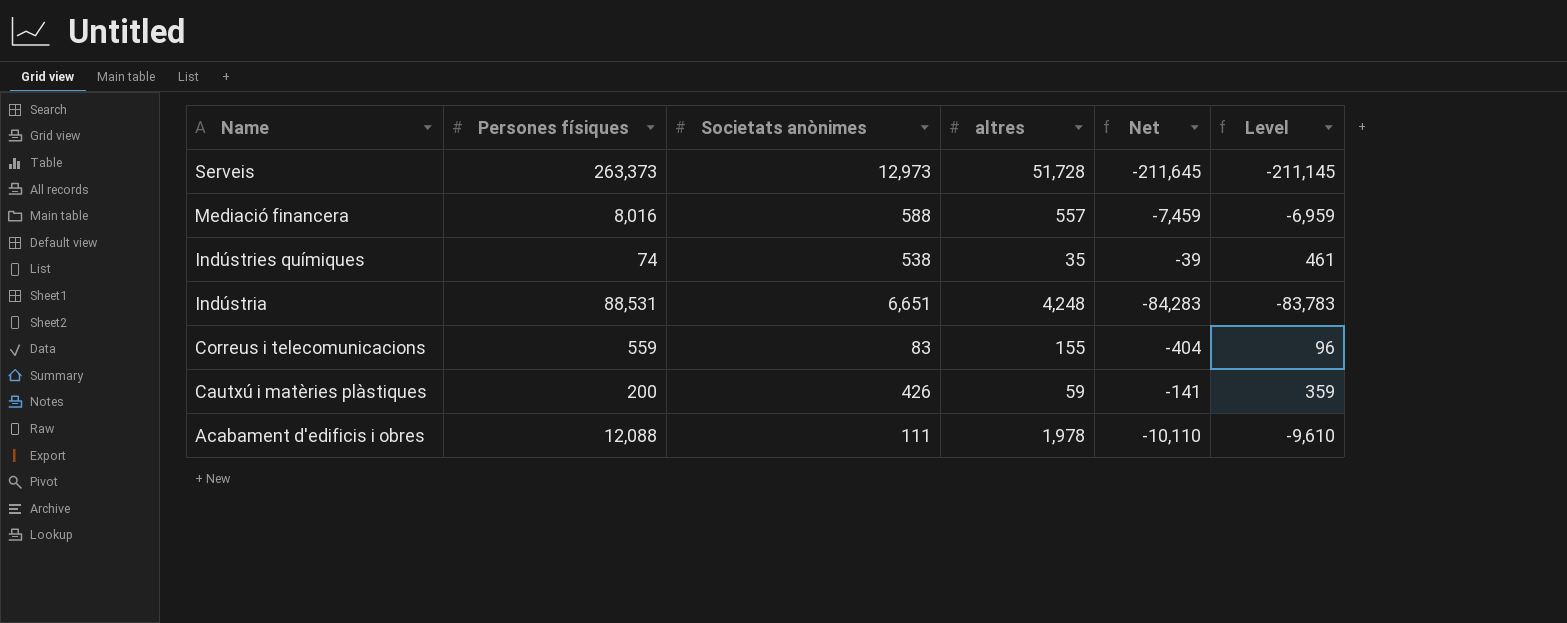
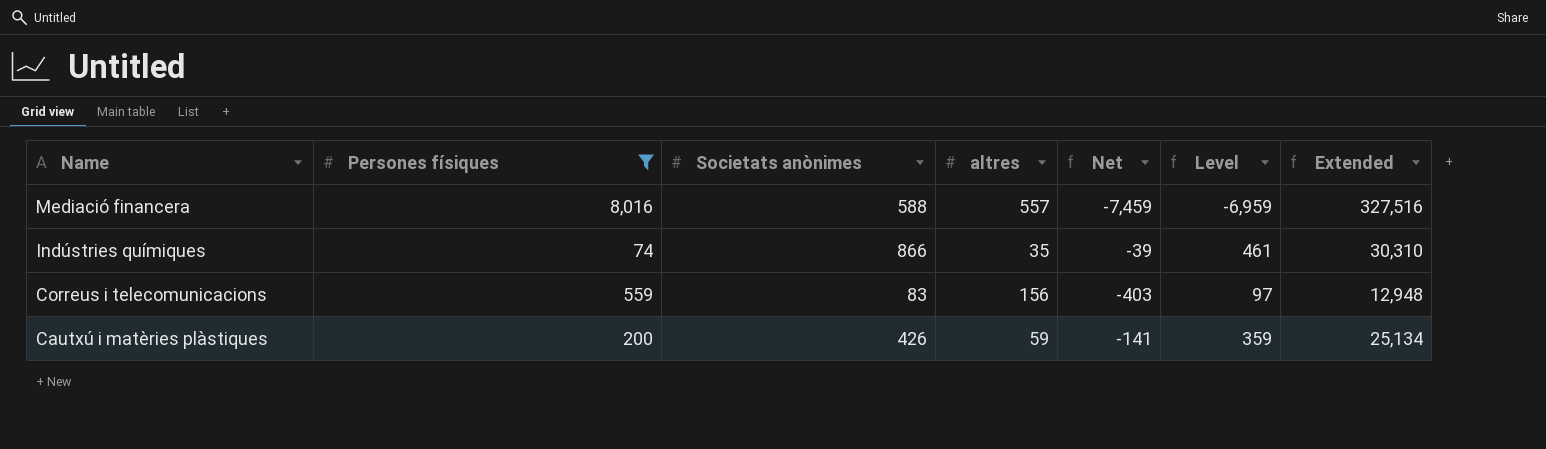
filter: none -> Persones físiques <= 8,016
column Extended | formula: none -> [Societats anònimes] * [altres]
Indústries químiques | Societats anònimes: 538 -> 866
Correus i telecomunicacions | altres: 155 -> 156
Correus i telecomunicacions | Net: -404 -> -403
Correus i telecomunicacions | Level: 96 -> 97

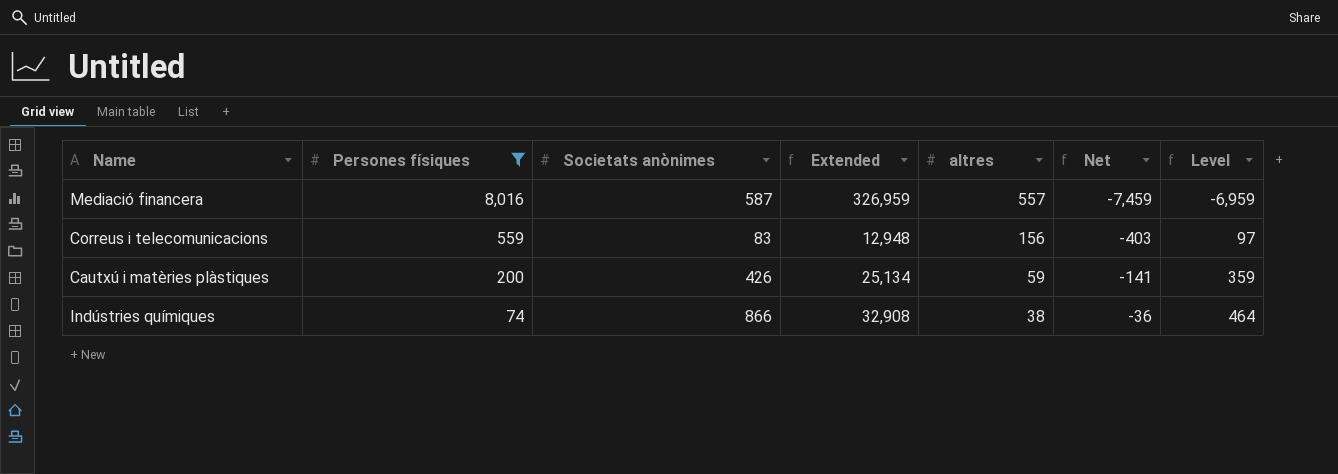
row order: Name descending -> Persones físiques descending
column Extended | position: 7 -> 4
Mediació financera | Societats anònimes: 588 -> 587
Mediació financera | Extended: 327,516 -> 326,959
Indústries químiques | Extended: 30,310 -> 32,908
Indústries químiques | altres: 35 -> 38
Indústries químiques | Net: -39 -> -36
Indústries químiques | Level: 461 -> 464

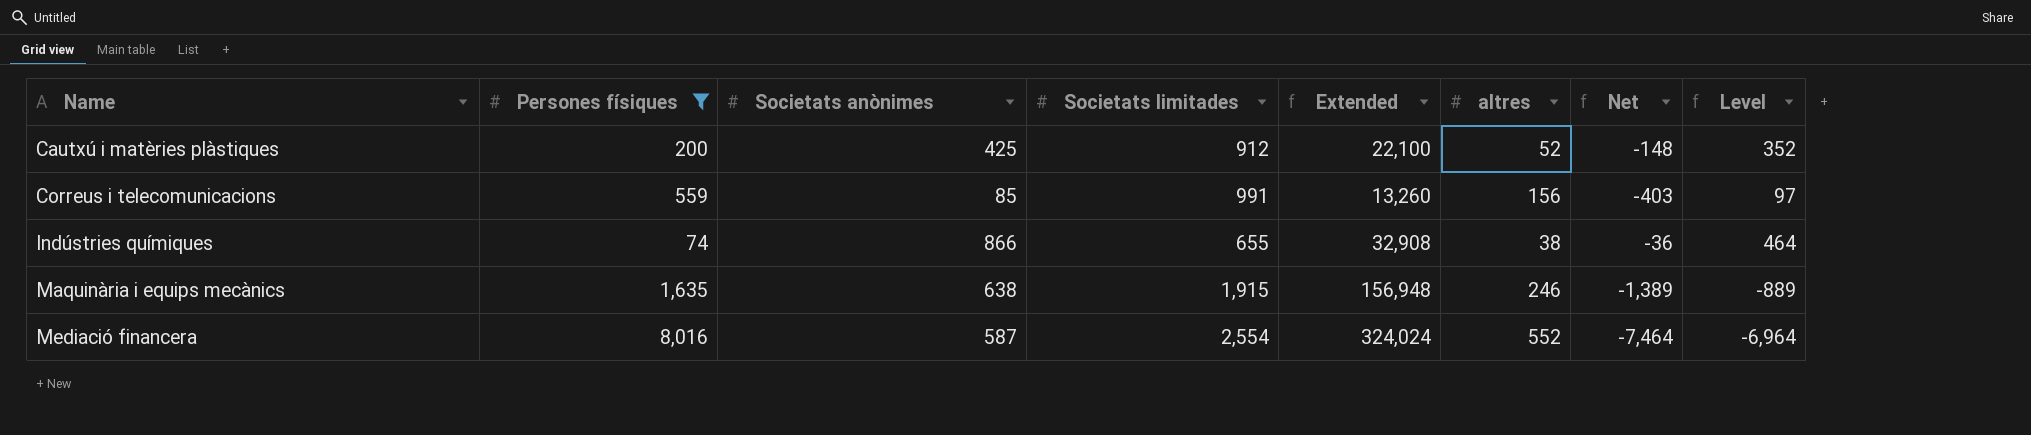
row order: Persones físiques descending -> Name ascending
column Societats limitades | position: none -> 4
Cautxú i matèries plàstiques | Societats anònimes: 426 -> 425
Cautxú i matèries plàstiques | Extended: 25,134 -> 22,100
Cautxú i matèries plàstiques | altres: 59 -> 52
Cautxú i matèries plàstiques | Net: -141 -> -148
Cautxú i matèries plàstiques | Level: 359 -> 352
Correus i telecomunicacions | Societats anònimes: 83 -> 85
Correus i telecomunicacions | Extended: 12,948 -> 13,260
row Maquinària i equips mecànics: none -> 1,635 | 638 | 1,915 | 156,948 | 246 | -1,389 | -889
Mediació financera | Extended: 326,959 -> 324,024
Mediació financera | altres: 557 -> 552
Mediació financera | Net: -7,459 -> -7,464
Mediació financera | Level: -6,959 -> -6,964

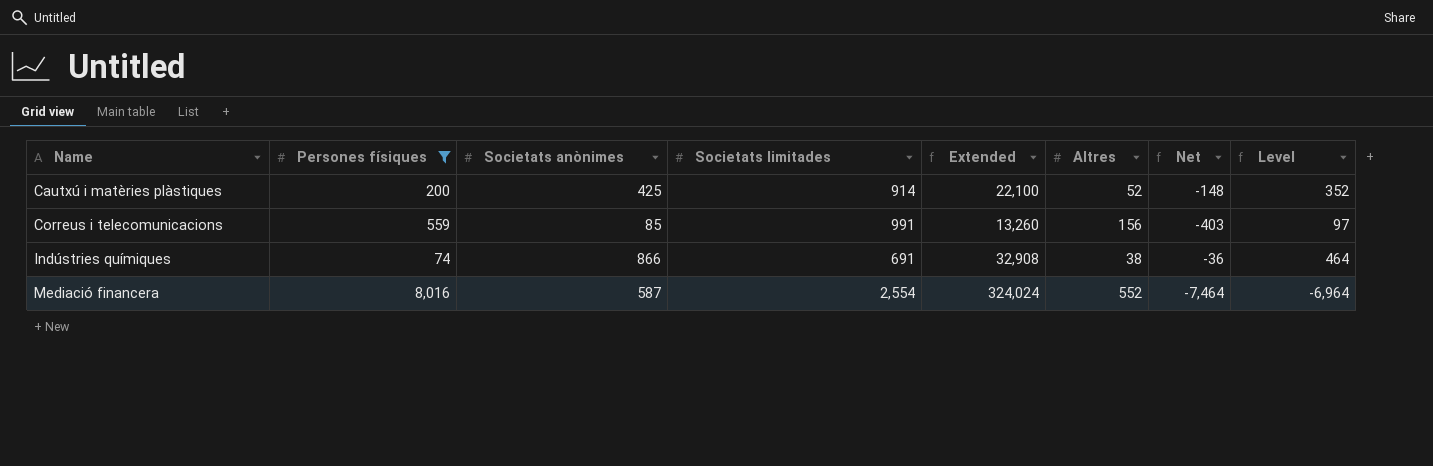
column name: altres -> Altres
row Maquinària i equips mecànics: 1,635 | 638 | 1,915 | 156,948 | 246 | -1,389 | -889 -> none
Cautxú i matèries plàstiques | Societats limitades: 912 -> 914
Indústries químiques | Societats limitades: 655 -> 691

